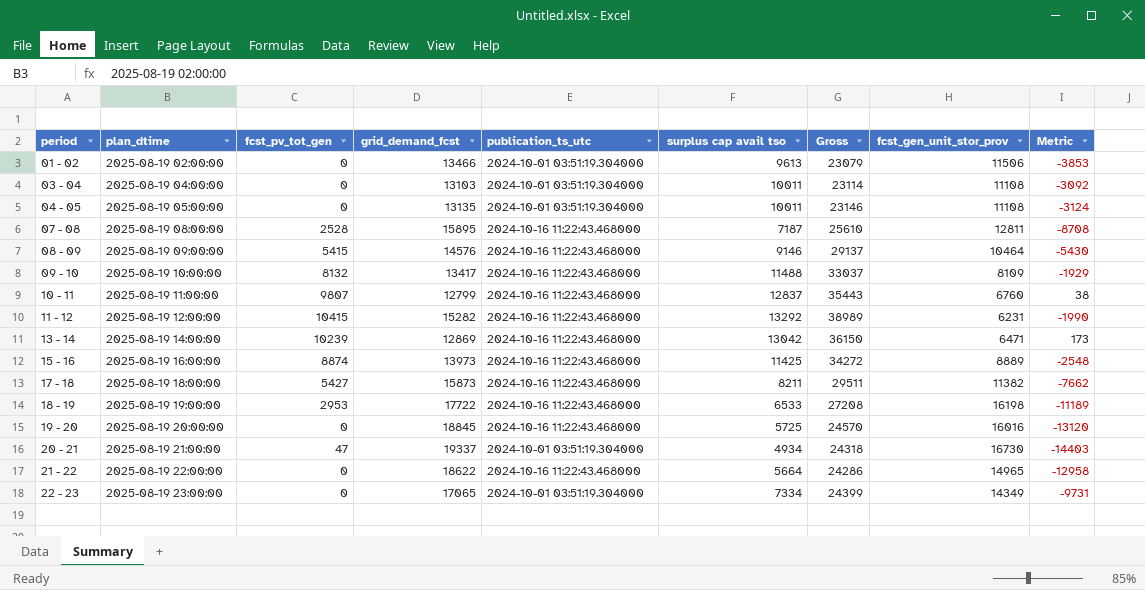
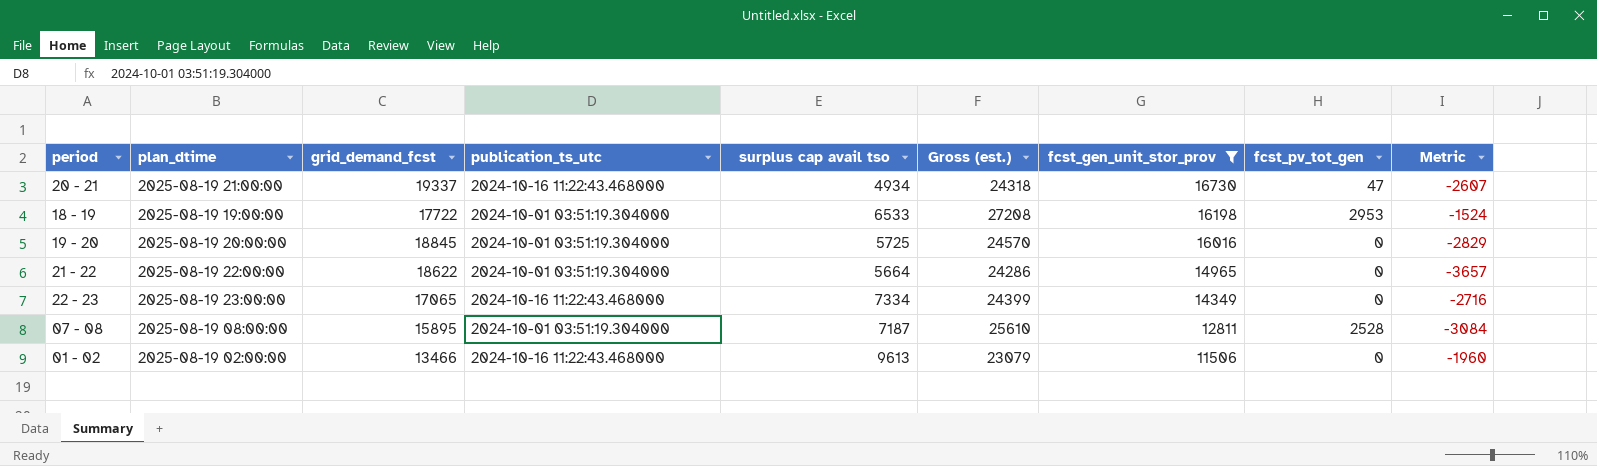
filter: none -> fcst_gen_unit_stor_prov >= 11506
row order: period ascending -> fcst_gen_unit_stor_prov descending
column name: Gross -> Gross (est.)
column fcst_pv_tot_gen | position: 3 -> 8
column Metric | formula: [surplus cap avail tso] - [grid_demand_fcst] -> [fcst_gen_unit_stor_prov] - [grid_demand_fcst]
20 - 21 | publication_ts_utc: 2024-10-01 03:51:19.304000 -> 2024-10-16 11:22:43.468000
18 - 19 | publication_ts_utc: 2024-10-16 11:22:43.468000 -> 2024-10-01 03:51:19.304000
19 - 20 | publication_ts_utc: 2024-10-16 11:22:43.468000 -> 2024-10-01 03:51:19.304000
21 - 22 | publication_ts_utc: 2024-10-16 11:22:43.468000 -> 2024-10-01 03:51:19.304000
22 - 23 | publication_ts_utc: 2024-10-01 03:51:19.304000 -> 2024-10-16 11:22:43.468000
07 - 08 | publication_ts_utc: 2024-10-16 11:22:43.468000 -> 2024-10-01 03:51:19.304000
01 - 02 | publication_ts_utc: 2024-10-01 03:51:19.304000 -> 2024-10-16 11:22:43.468000

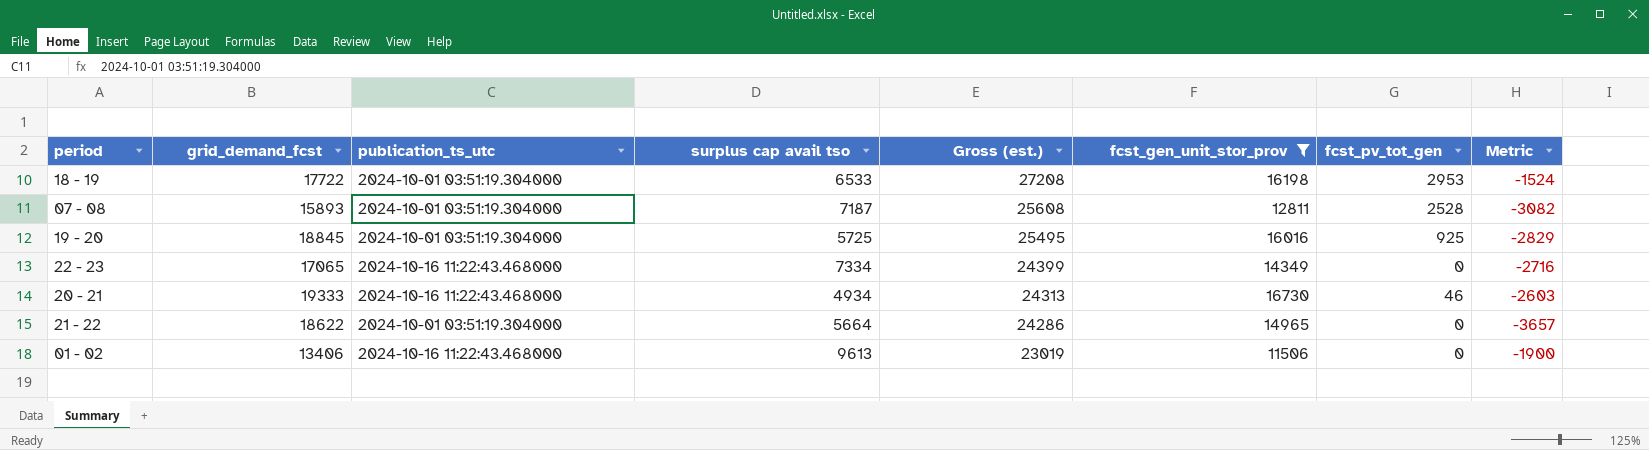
row order: fcst_gen_unit_stor_prov descending -> Gross (est.) descending
column plan_dtime | position: 2 -> none
07 - 08 | grid_demand_fcst: 15895 -> 15893
07 - 08 | Gross (est.): 25610 -> 25608
07 - 08 | Metric: -3084 -> -3082
19 - 20 | Gross (est.): 24570 -> 25495
19 - 20 | fcst_pv_tot_gen: 0 -> 925
20 - 21 | grid_demand_fcst: 19337 -> 19333
20 - 21 | Gross (est.): 24318 -> 24313
20 - 21 | fcst_pv_tot_gen: 47 -> 46
20 - 21 | Metric: -2607 -> -2603
01 - 02 | grid_demand_fcst: 13466 -> 13406
01 - 02 | Gross (est.): 23079 -> 23019
01 - 02 | Metric: -1960 -> -1900

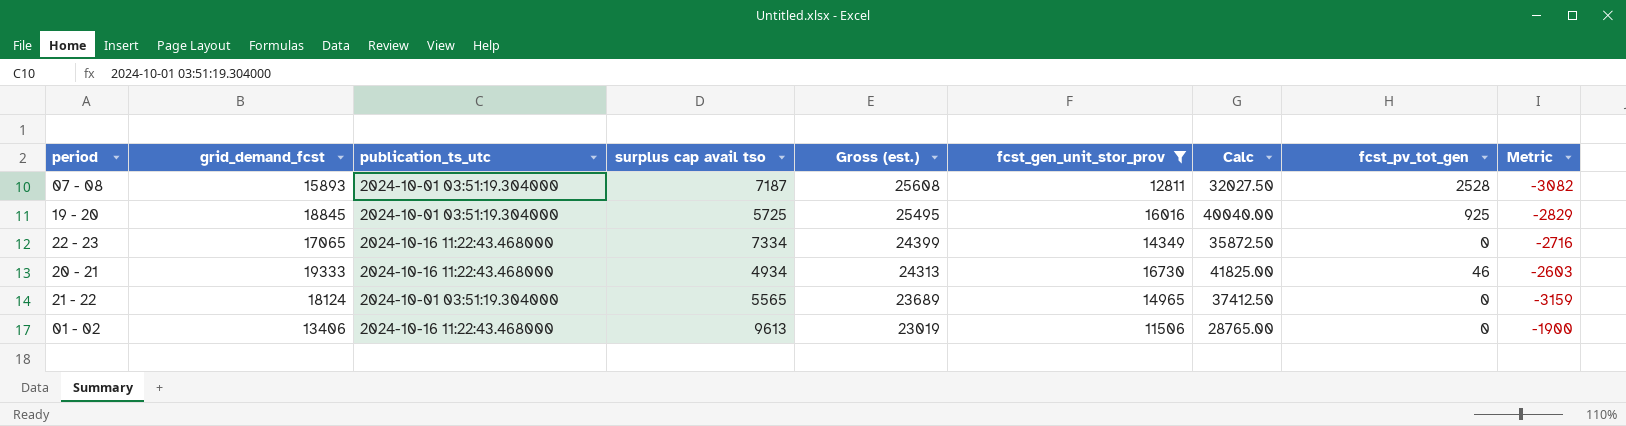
column Calc | formula: none -> [fcst_gen_unit_stor_prov] * 2.5
row 18 - 19: 17722 | 2024-10-01 03:51:19.304000 | 6533 | 27208 | 16198 | 2953 | -1524 -> none
21 - 22 | grid_demand_fcst: 18622 -> 18124
21 - 22 | surplus cap avail tso: 5664 -> 5565
21 - 22 | Gross (est.): 24286 -> 23689
21 - 22 | Metric: -3657 -> -3159

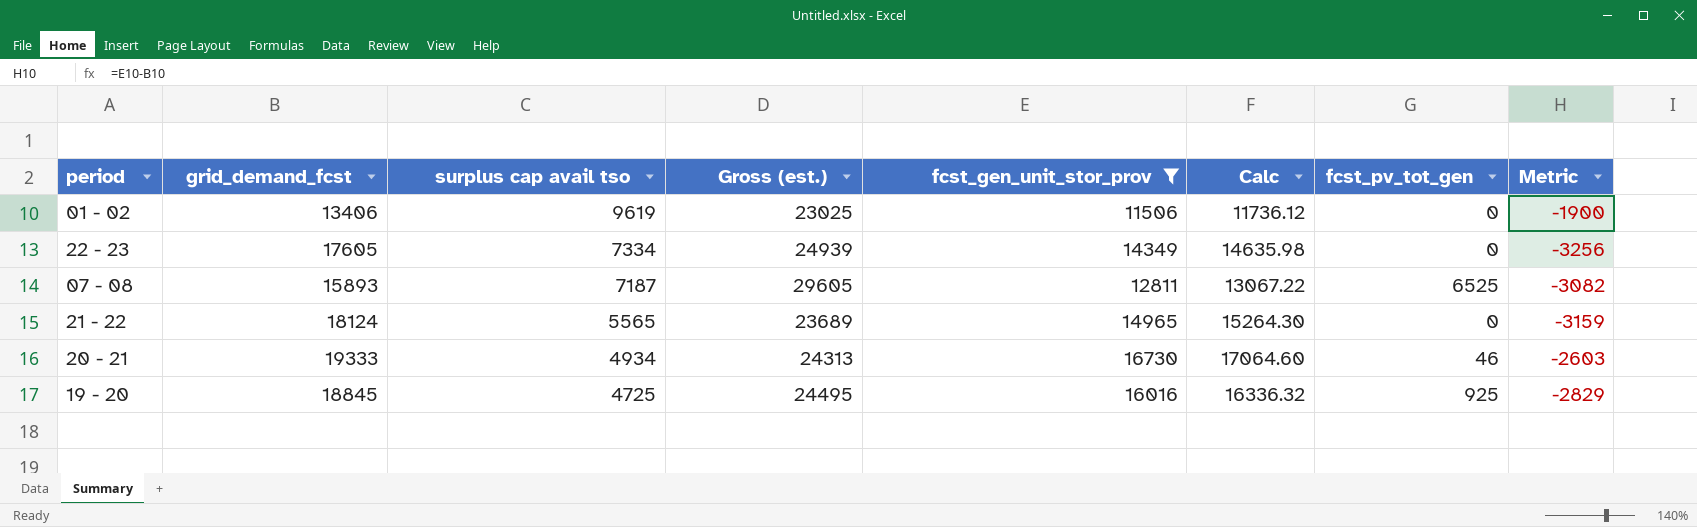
row order: Gross (est.) descending -> surplus cap avail tso descending
column publication_ts_utc | position: 3 -> none
column Calc | formula: [fcst_gen_unit_stor_prov] * 2.5 -> [fcst_gen_unit_stor_prov] * 1.02
01 - 02 | surplus cap avail tso: 9613 -> 9619
01 - 02 | Gross (est.): 23019 -> 23025
22 - 23 | grid_demand_fcst: 17065 -> 17605
22 - 23 | Gross (est.): 24399 -> 24939
22 - 23 | Metric: -2716 -> -3256
07 - 08 | Gross (est.): 25608 -> 29605
07 - 08 | fcst_pv_tot_gen: 2528 -> 6525
19 - 20 | surplus cap avail tso: 5725 -> 4725
19 - 20 | Gross (est.): 25495 -> 24495

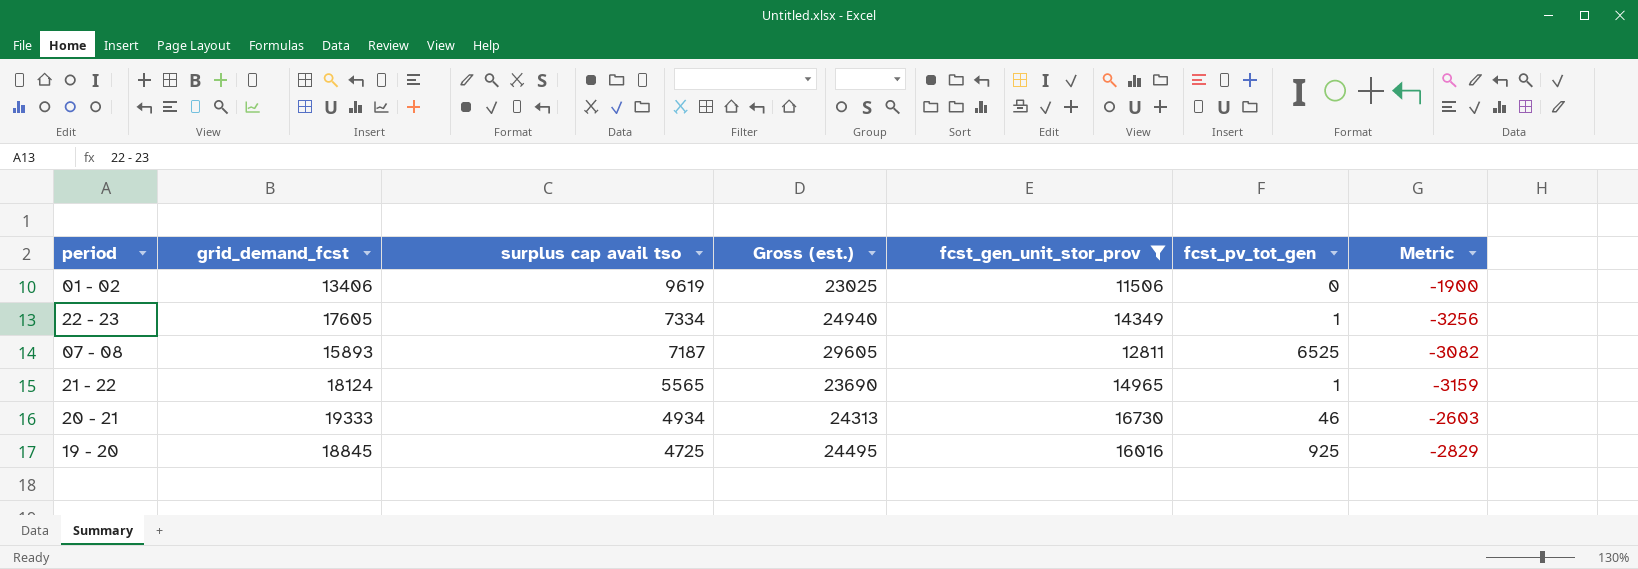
column Calc | formula: [fcst_gen_unit_stor_prov] * 1.02 -> none
22 - 23 | Gross (est.): 24939 -> 24940
22 - 23 | fcst_pv_tot_gen: 0 -> 1
21 - 22 | Gross (est.): 23689 -> 23690
21 - 22 | fcst_pv_tot_gen: 0 -> 1

